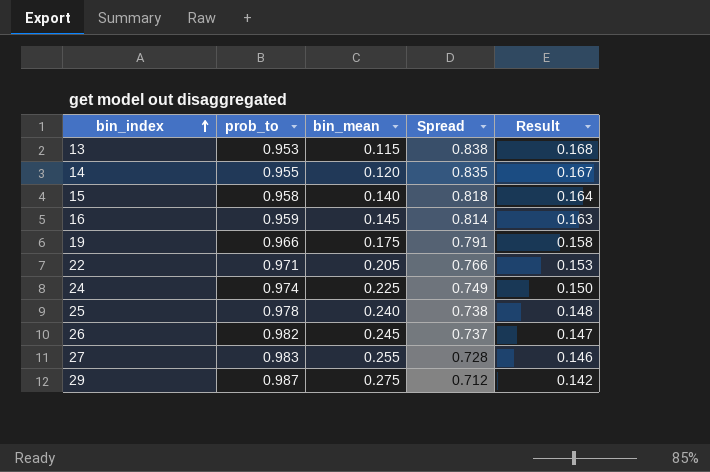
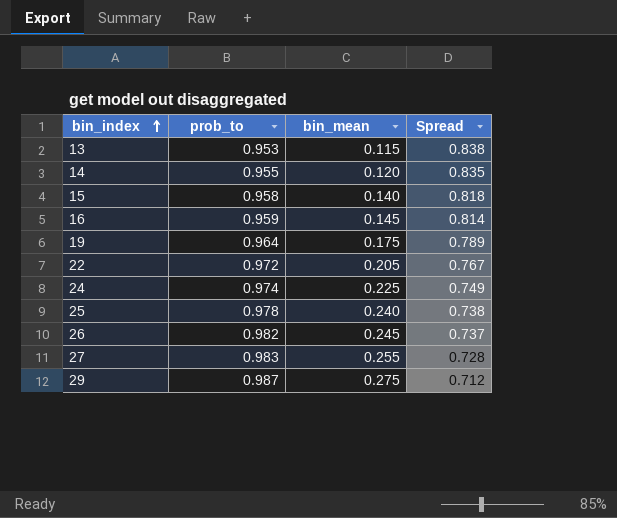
column Result | formula: [Spread] * 0.2 -> none
19 | prob_to: 0.966 -> 0.964
19 | Spread: 0.791 -> 0.789
22 | prob_to: 0.971 -> 0.972
22 | Spread: 0.766 -> 0.767

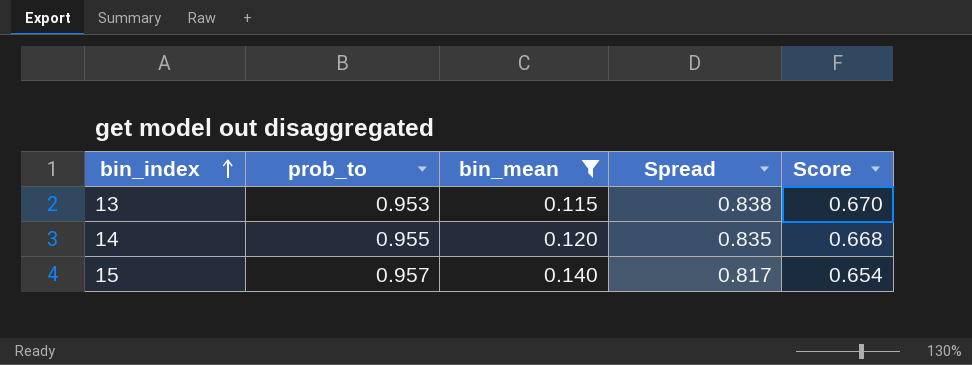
filter: none -> bin_mean <= 0.140
column Score | formula: none -> [Spread] * 0.8
15 | prob_to: 0.958 -> 0.957
15 | Spread: 0.818 -> 0.817

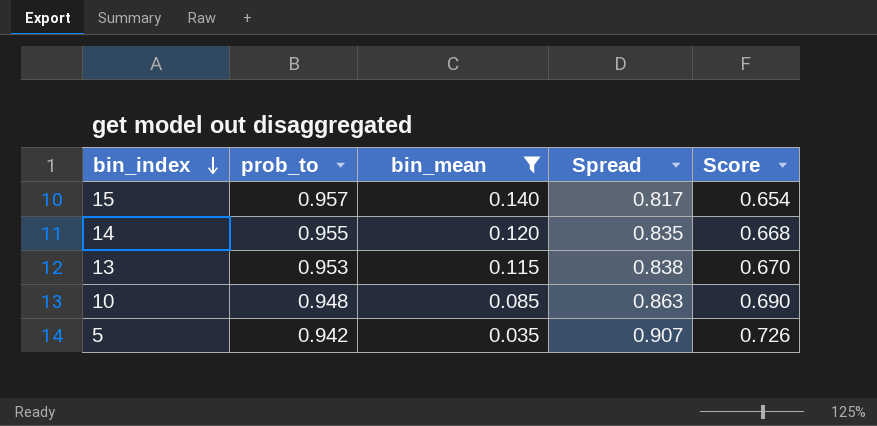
row order: bin_index ascending -> bin_index descending
row 10: none -> 0.948 | 0.085 | 0.863 | 0.690
row 5: none -> 0.942 | 0.035 | 0.907 | 0.726

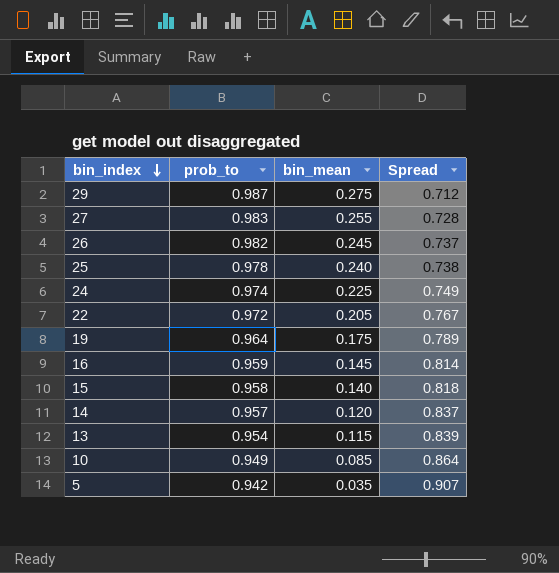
filter: bin_mean <= 0.140 -> none
column Score | formula: [Spread] * 0.8 -> none
15 | prob_to: 0.957 -> 0.958
15 | Spread: 0.817 -> 0.818
14 | prob_to: 0.955 -> 0.957
14 | Spread: 0.835 -> 0.837
13 | prob_to: 0.953 -> 0.954
13 | Spread: 0.838 -> 0.839
10 | prob_to: 0.948 -> 0.949
10 | Spread: 0.863 -> 0.864

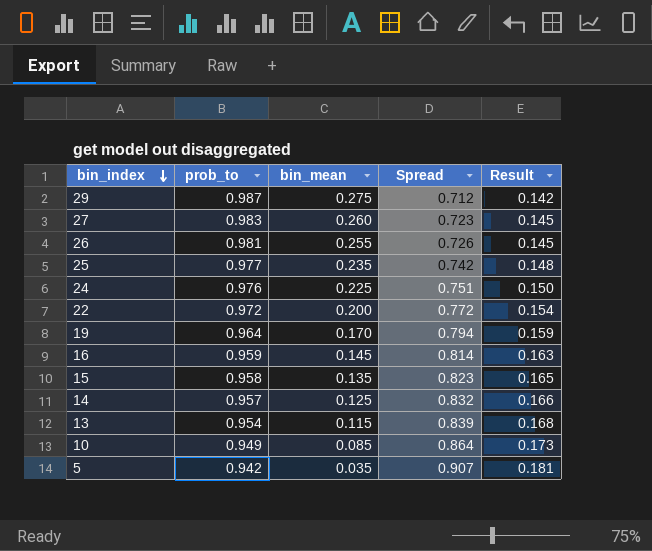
column Result | formula: none -> [Spread] * 0.2
27 | bin_mean: 0.255 -> 0.260
27 | Spread: 0.728 -> 0.723
26 | prob_to: 0.982 -> 0.981
26 | bin_mean: 0.245 -> 0.255
26 | Spread: 0.737 -> 0.726
25 | prob_to: 0.978 -> 0.977
25 | bin_mean: 0.240 -> 0.235
25 | Spread: 0.738 -> 0.742
24 | prob_to: 0.974 -> 0.976
24 | Spread: 0.749 -> 0.751
22 | bin_mean: 0.205 -> 0.200
22 | Spread: 0.767 -> 0.772
19 | bin_mean: 0.175 -> 0.170
19 | Spread: 0.789 -> 0.794
15 | bin_mean: 0.140 -> 0.135
15 | Spread: 0.818 -> 0.823
14 | bin_mean: 0.120 -> 0.125
14 | Spread: 0.837 -> 0.832

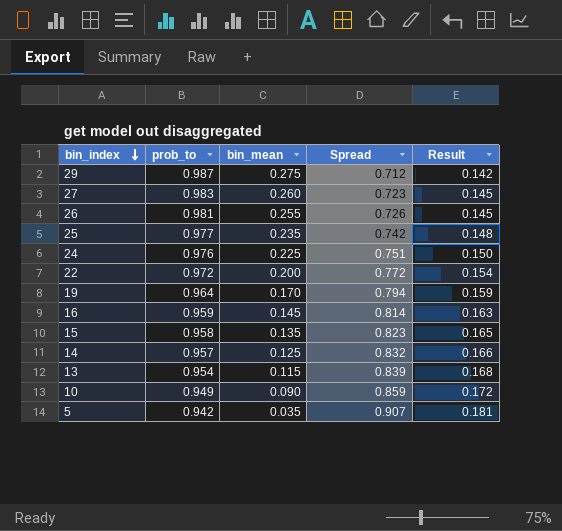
10 | bin_mean: 0.085 -> 0.090
10 | Spread: 0.864 -> 0.859
10 | Result: 0.173 -> 0.172

